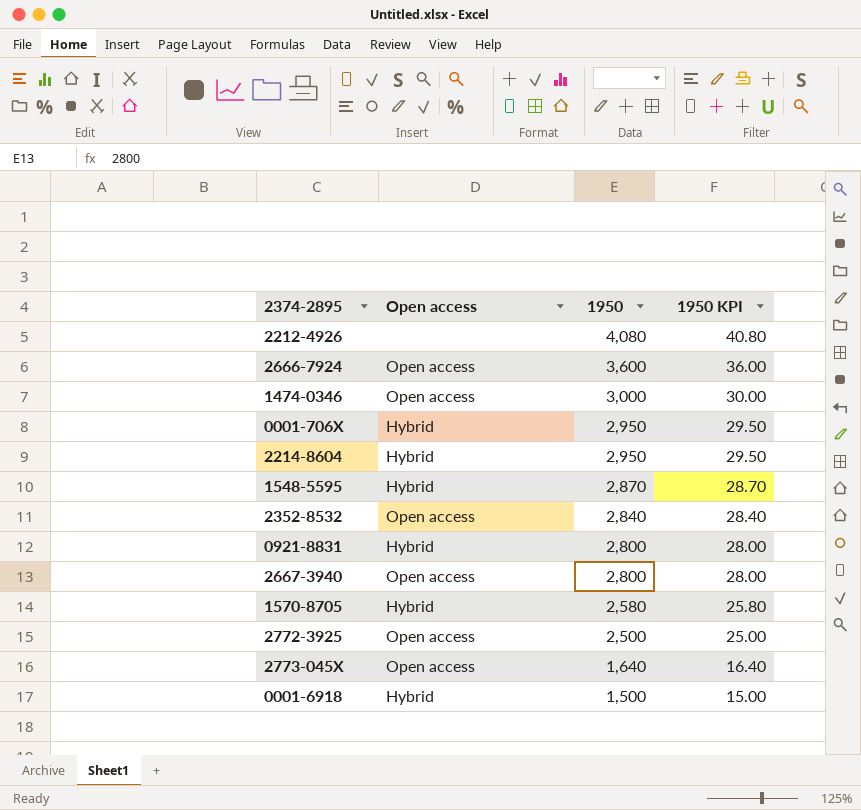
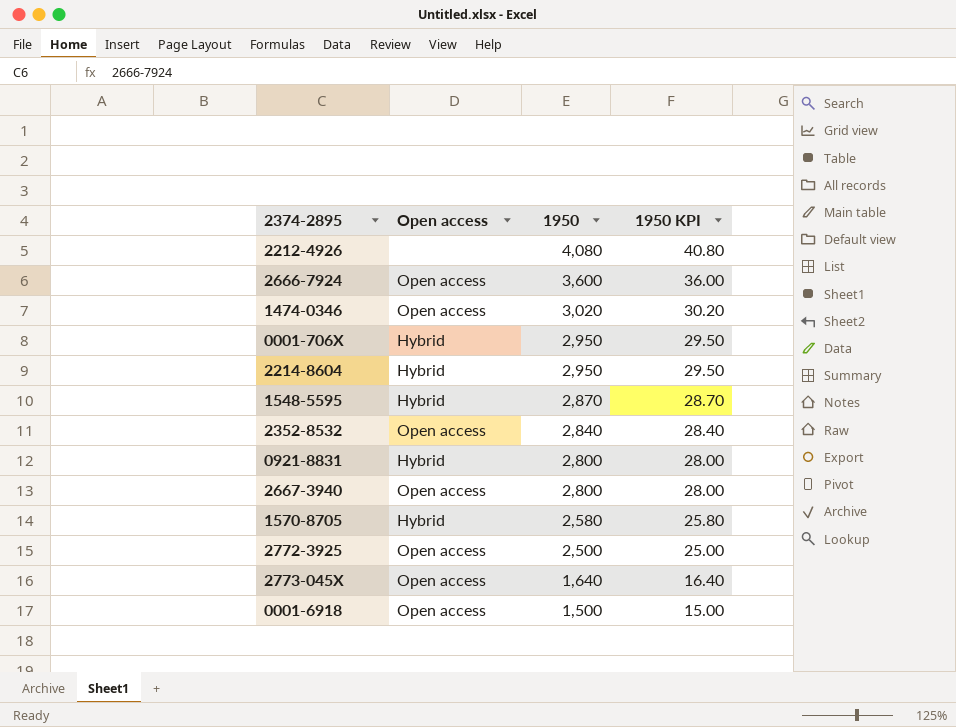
1474-0346 | 1950: 3,000 -> 3,020
1474-0346 | 1950 KPI: 30.00 -> 30.20
0001-6918 | Open access: Hybrid -> Open access

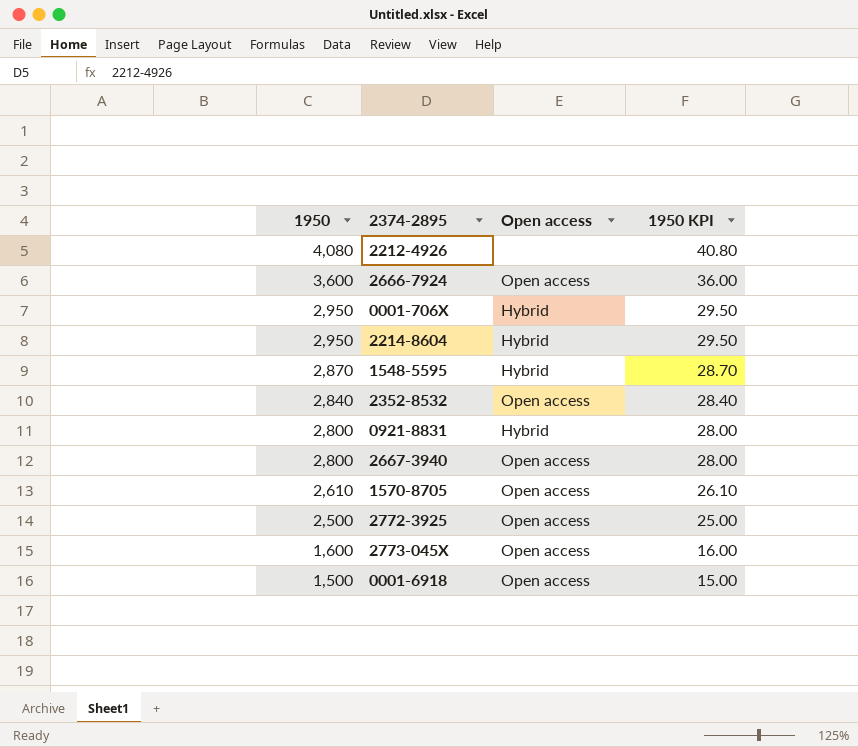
column 1950 | position: 3 -> 1
row 1474-0346: Open access | 3,020 | 30.20 -> none
1570-8705 | 1950: 2,580 -> 2,610
1570-8705 | Open access: Hybrid -> Open access
1570-8705 | 1950 KPI: 25.80 -> 26.10
2773-045X | 1950: 1,640 -> 1,600
2773-045X | 1950 KPI: 16.40 -> 16.00

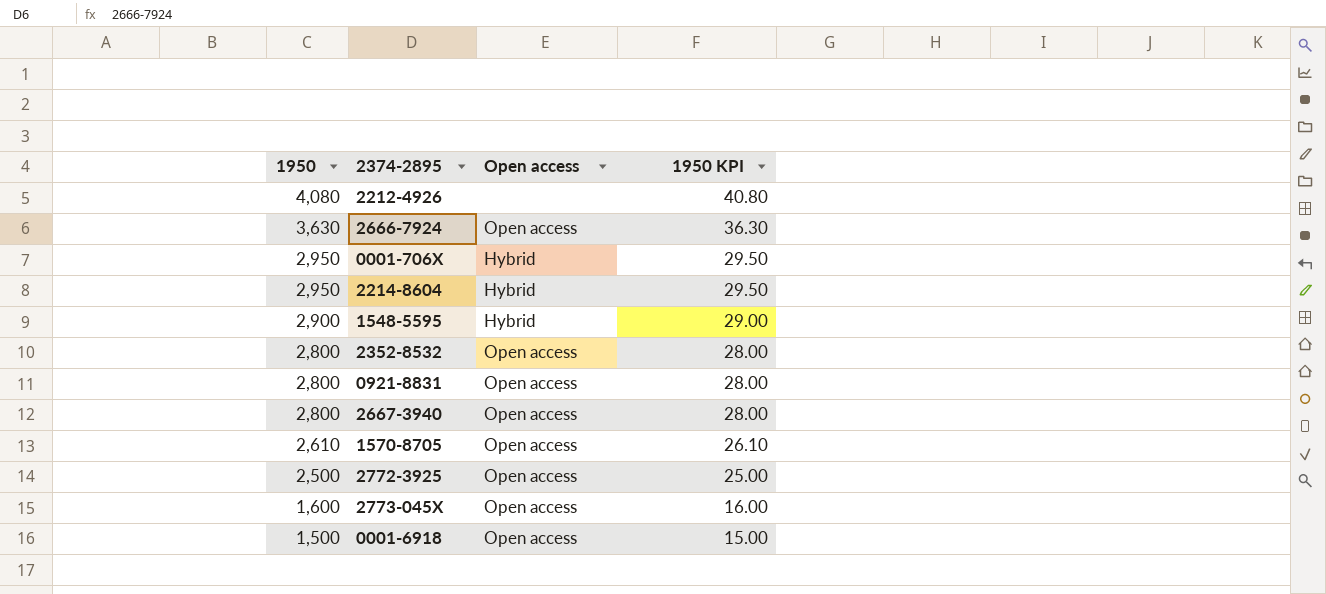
2666-7924 | 1950: 3,600 -> 3,630
2666-7924 | 1950 KPI: 36.00 -> 36.30
1548-5595 | 1950: 2,870 -> 2,900
1548-5595 | 1950 KPI: 28.70 -> 29.00
2352-8532 | 1950: 2,840 -> 2,800
2352-8532 | 1950 KPI: 28.40 -> 28.00
0921-8831 | Open access: Hybrid -> Open access

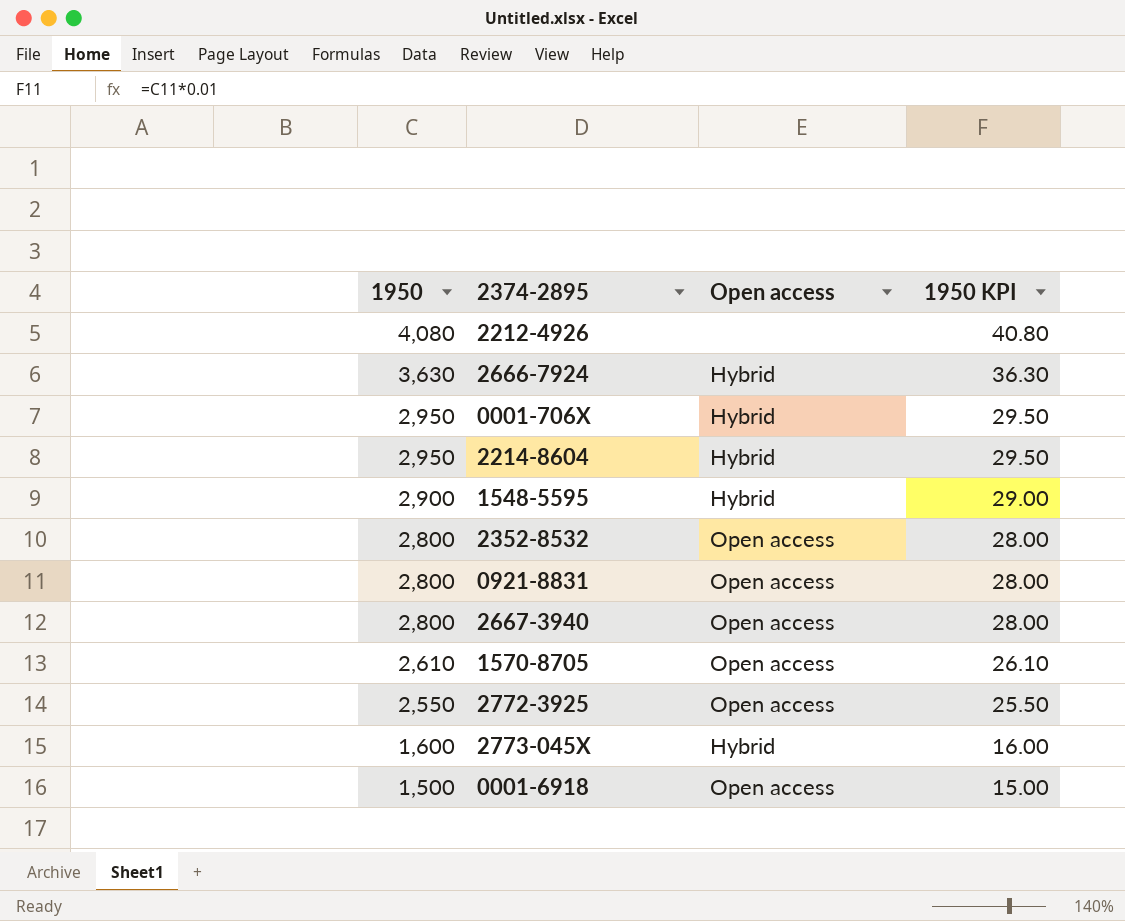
2666-7924 | Open access: Open access -> Hybrid
2772-3925 | 1950: 2,500 -> 2,550
2772-3925 | 1950 KPI: 25.00 -> 25.50
2773-045X | Open access: Open access -> Hybrid

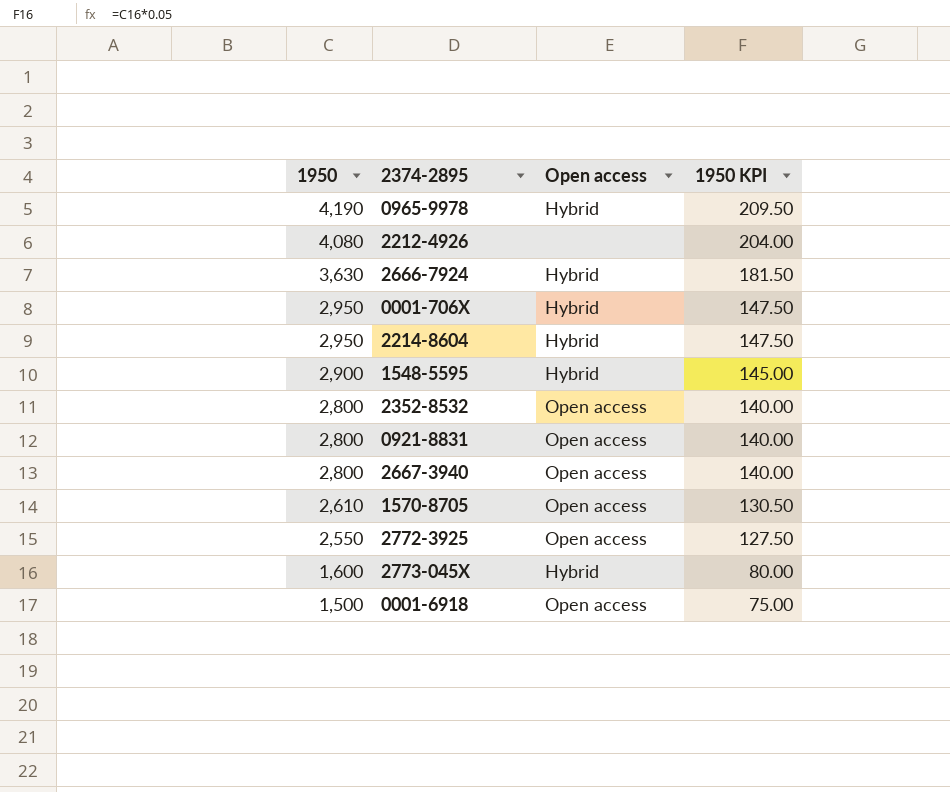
column 1950 KPI | formula: [1950] * 0.01 -> [1950] * 0.05
row 0965-9978: none -> 4,190 | Hybrid | 209.50

